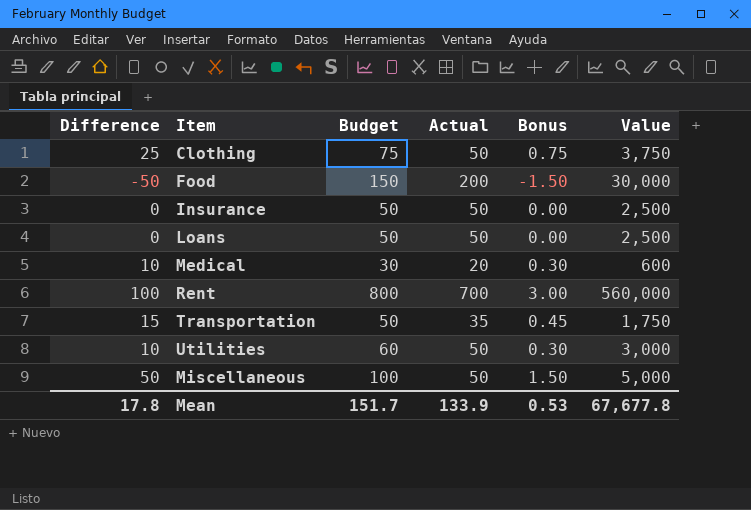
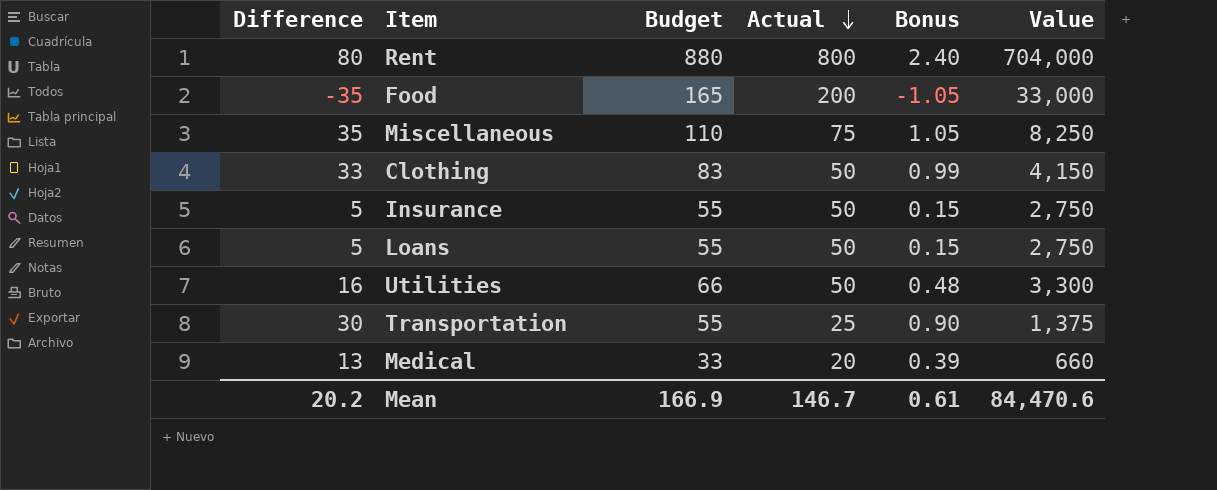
row order: none -> Actual descending
Rent | Difference: 100 -> 80
Rent | Budget: 800 -> 880
Rent | Actual: 700 -> 800
Rent | Bonus: 3.00 -> 2.40
Rent | Value: 560,000 -> 704,000
Food | Difference: -50 -> -35
Food | Budget: 150 -> 165
Food | Bonus: -1.50 -> -1.05
Food | Value: 30,000 -> 33,000
Miscellaneous | Difference: 50 -> 35
Miscellaneous | Budget: 100 -> 110
Miscellaneous | Actual: 50 -> 75
Miscellaneous | Bonus: 1.50 -> 1.05
Miscellaneous | Value: 5,000 -> 8,250
Clothing | Difference: 25 -> 33
Clothing | Budget: 75 -> 83
Clothing | Bonus: 0.75 -> 0.99
Clothing | Value: 3,750 -> 4,150
Insurance | Difference: 0 -> 5
Insurance | Budget: 50 -> 55
Insurance | Bonus: 0.00 -> 0.15
Insurance | Value: 2,500 -> 2,750
Loans | Difference: 0 -> 5
Loans | Budget: 50 -> 55
Loans | Bonus: 0.00 -> 0.15
Loans | Value: 2,500 -> 2,750
Utilities | Difference: 10 -> 16
Utilities | Budget: 60 -> 66
Utilities | Bonus: 0.30 -> 0.48
Utilities | Value: 3,000 -> 3,300
Transportation | Difference: 15 -> 30
Transportation | Budget: 50 -> 55
Transportation | Actual: 35 -> 25
Transportation | Bonus: 0.45 -> 0.90
Transportation | Value: 1,750 -> 1,375
Medical | Difference: 10 -> 13
Medical | Budget: 30 -> 33
Medical | Bonus: 0.30 -> 0.39
Medical | Value: 600 -> 660
Mean | Difference: 17.8 -> 20.2
Mean | Budget: 151.7 -> 166.9
Mean | Actual: 133.9 -> 146.7
Mean | Bonus: 0.53 -> 0.61
Mean | Value: 67,677.8 -> 84,470.6

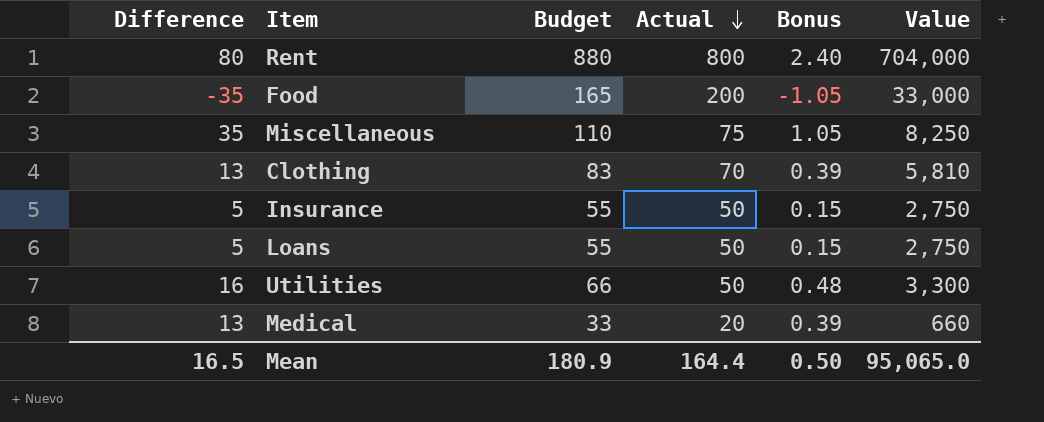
row Transportation: 30 | 55 | 25 | 0.90 | 1,375 -> none
Clothing | Difference: 33 -> 13
Clothing | Actual: 50 -> 70
Clothing | Bonus: 0.99 -> 0.39
Clothing | Value: 4,150 -> 5,810
Mean | Difference: 20.2 -> 16.5
Mean | Budget: 166.9 -> 180.9
Mean | Actual: 146.7 -> 164.4
Mean | Bonus: 0.61 -> 0.50
Mean | Value: 84,470.6 -> 95,065.0

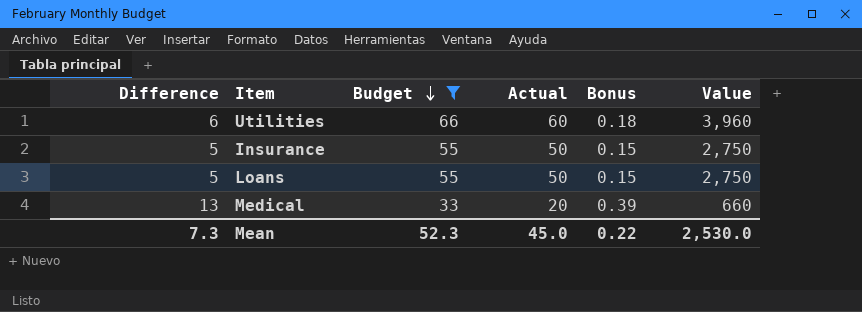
filter: none -> Budget <= 66
row order: Actual descending -> Budget descending
Utilities | Difference: 16 -> 6
Utilities | Actual: 50 -> 60
Utilities | Bonus: 0.48 -> 0.18
Utilities | Value: 3,300 -> 3,960
Mean | Difference: 16.5 -> 7.3
Mean | Budget: 180.9 -> 52.3
Mean | Actual: 164.4 -> 45.0
Mean | Bonus: 0.50 -> 0.22
Mean | Value: 95,065.0 -> 2,530.0

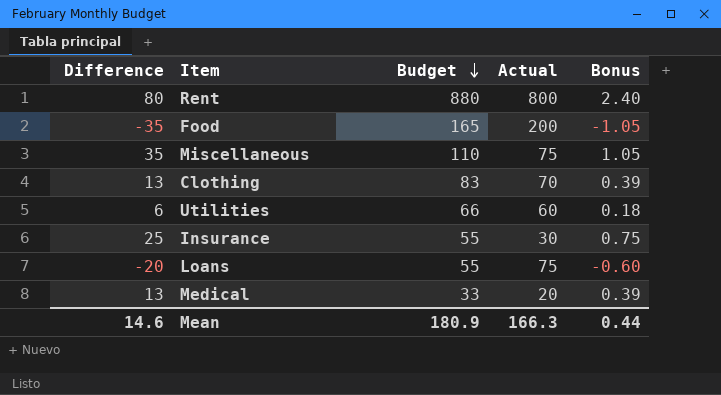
filter: Budget <= 66 -> none
column Value | formula: [Budget] * [Actual] -> none
Insurance | Difference: 5 -> 25
Insurance | Actual: 50 -> 30
Insurance | Bonus: 0.15 -> 0.75
Loans | Difference: 5 -> -20
Loans | Actual: 50 -> 75
Loans | Bonus: 0.15 -> -0.60
Mean | Difference: 7.3 -> 14.6
Mean | Budget: 52.3 -> 180.9
Mean | Actual: 45.0 -> 166.3
Mean | Bonus: 0.22 -> 0.44

